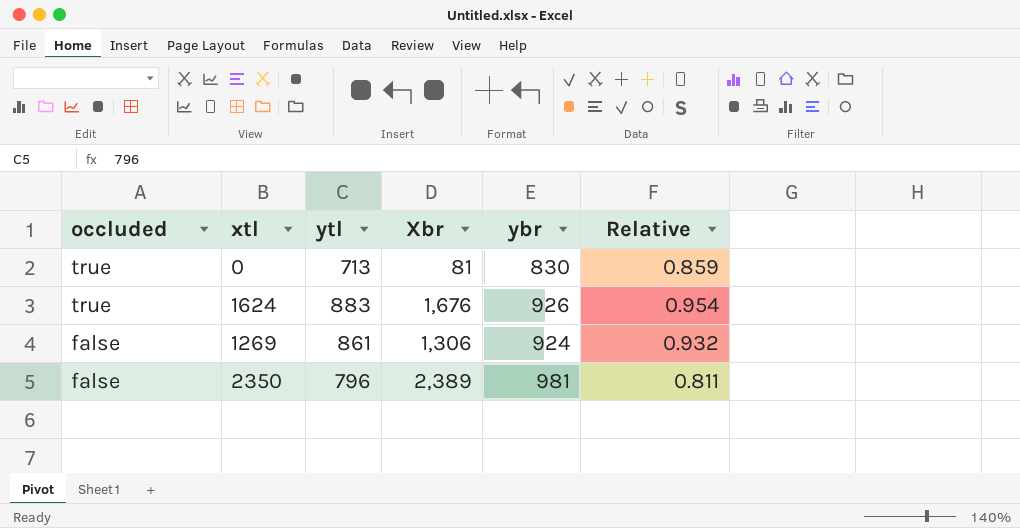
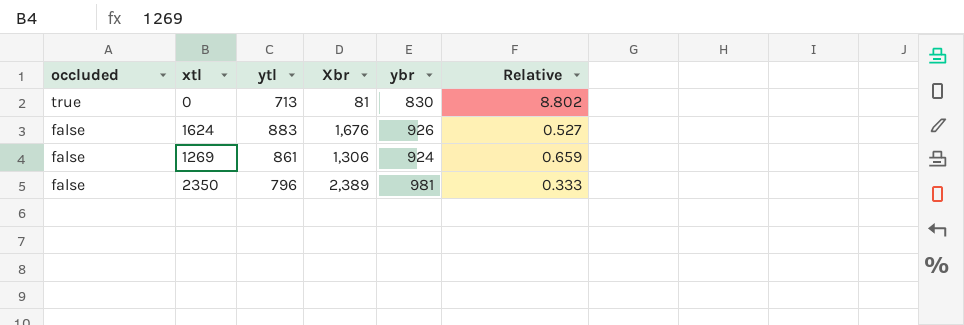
column Relative | formula: [ytl] / [ybr] -> [ytl] / [Xbr]
1624 | occluded: true -> false

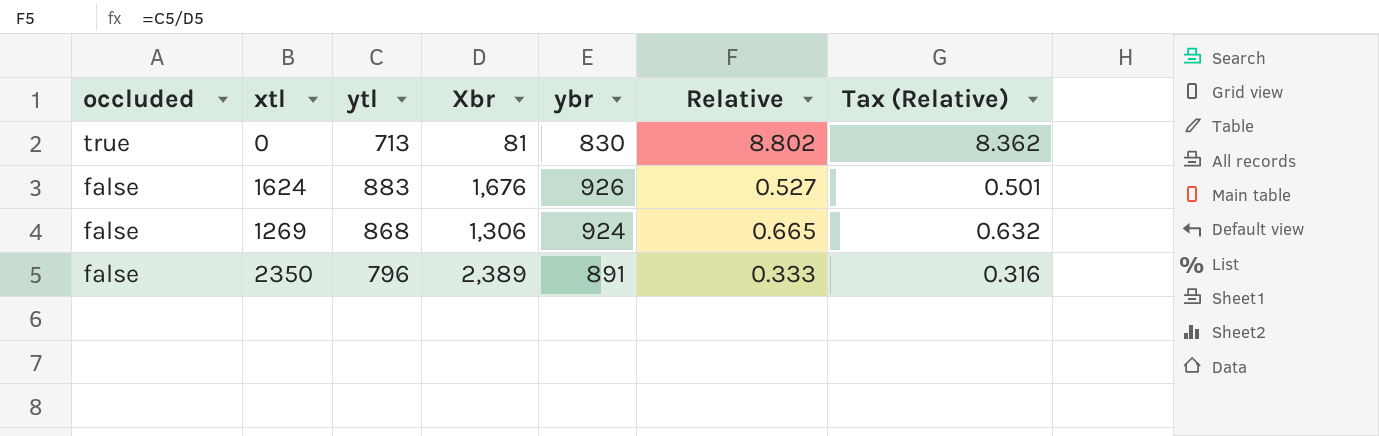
column Tax (Relative) | formula: none -> [Relative] * 0.95
1269 | ytl: 861 -> 868
1269 | Relative: 0.659 -> 0.665
2350 | ybr: 981 -> 891

